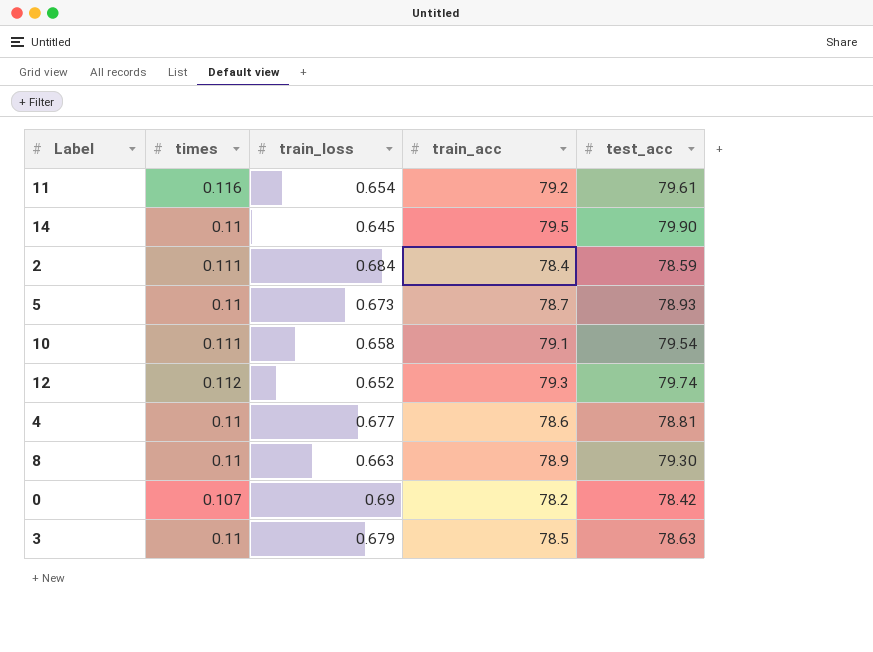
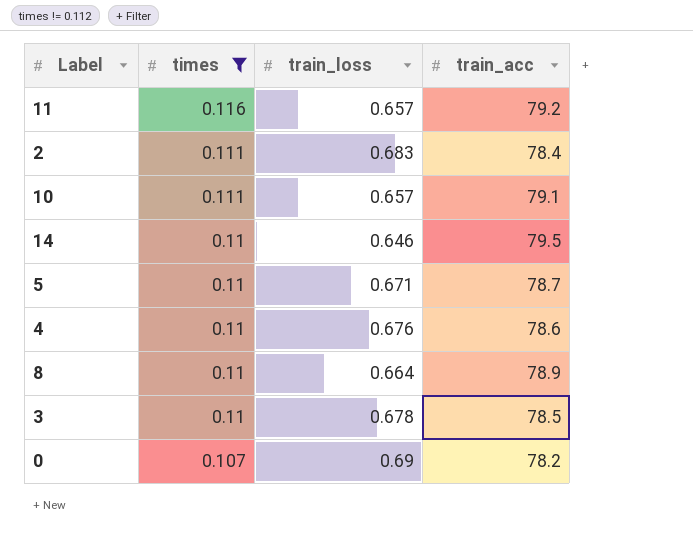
filter: none -> times != 0.112
row order: none -> times descending
column test_acc | position: 5 -> none
11 | train_loss: 0.654 -> 0.657
2 | train_loss: 0.684 -> 0.683
10 | train_loss: 0.658 -> 0.657
14 | train_loss: 0.645 -> 0.646
5 | train_loss: 0.673 -> 0.671
4 | train_loss: 0.677 -> 0.676
8 | train_loss: 0.663 -> 0.664
3 | train_loss: 0.679 -> 0.678

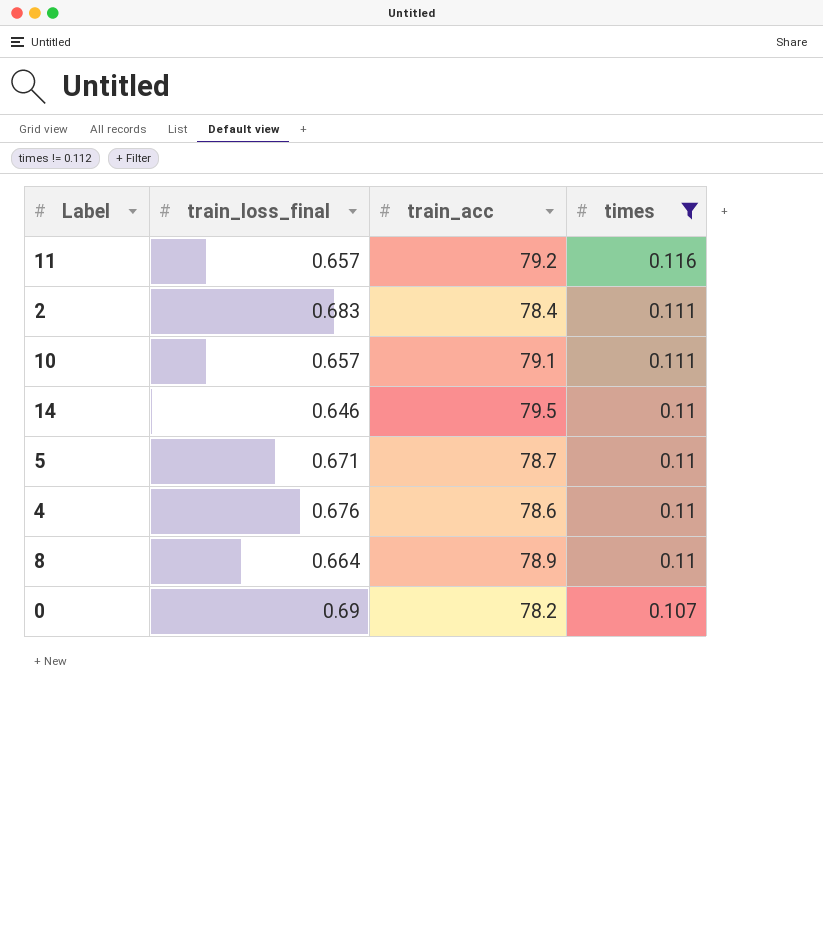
column name: train_loss -> train_loss_final
column times | position: 2 -> 4
row 3: 0.11 | 0.678 | 78.5 -> none

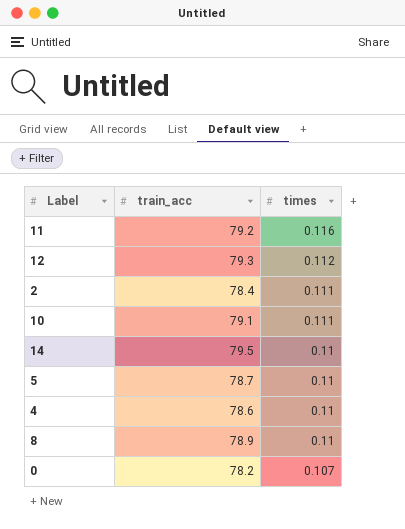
filter: times != 0.112 -> none
column train_loss_final | position: 2 -> none

